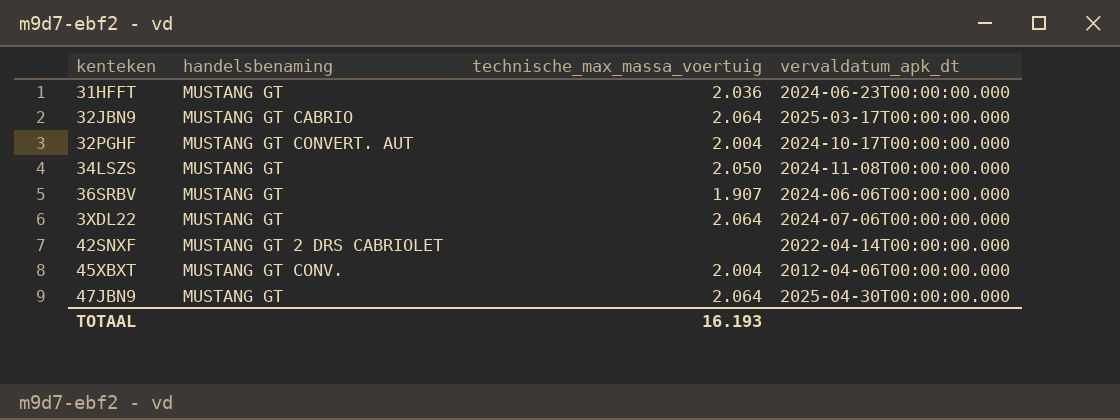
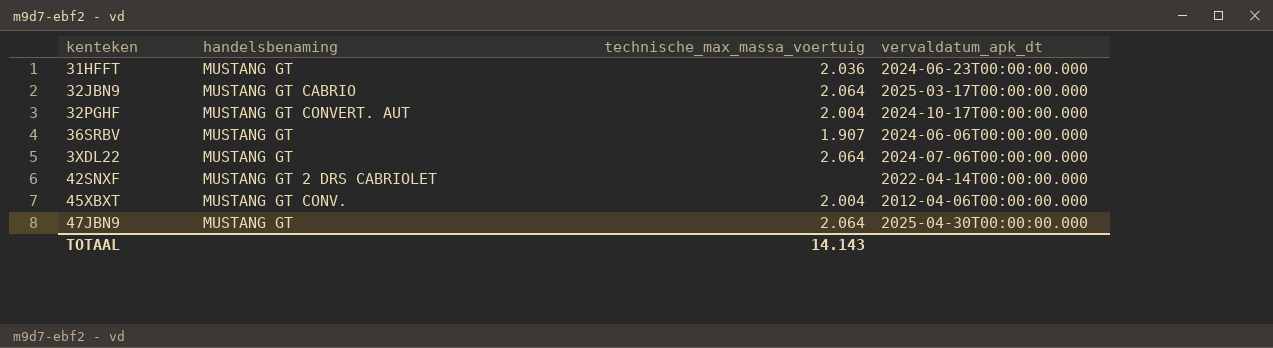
row 34LSZS: MUSTANG GT | 2.050 | 2024-11-08T00:00:00.000 -> none
TOTAAL | technische_max_massa_voertuig: 16.193 -> 14.143

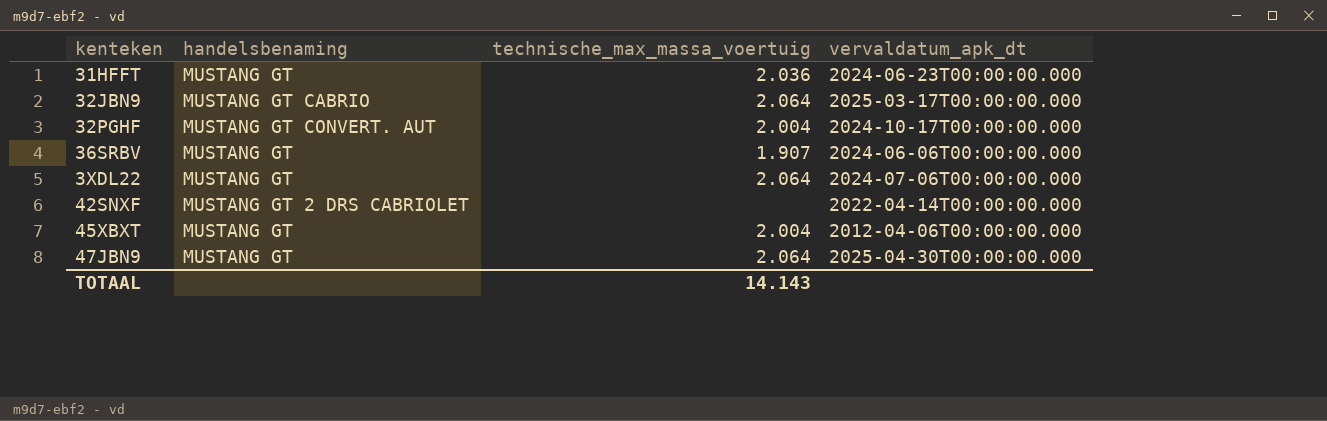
45XBXT | handelsbenaming: MUSTANG GT CONV. -> MUSTANG GT

